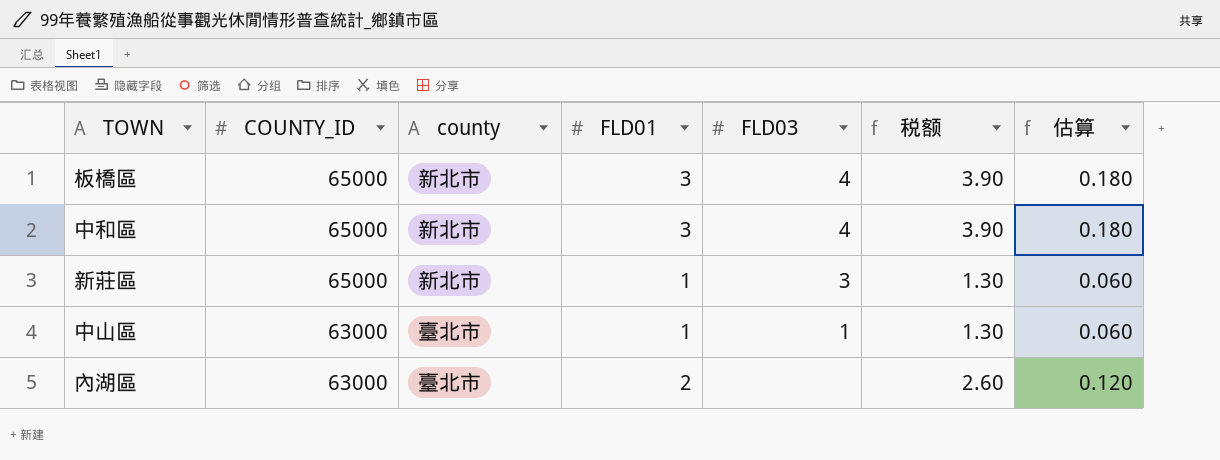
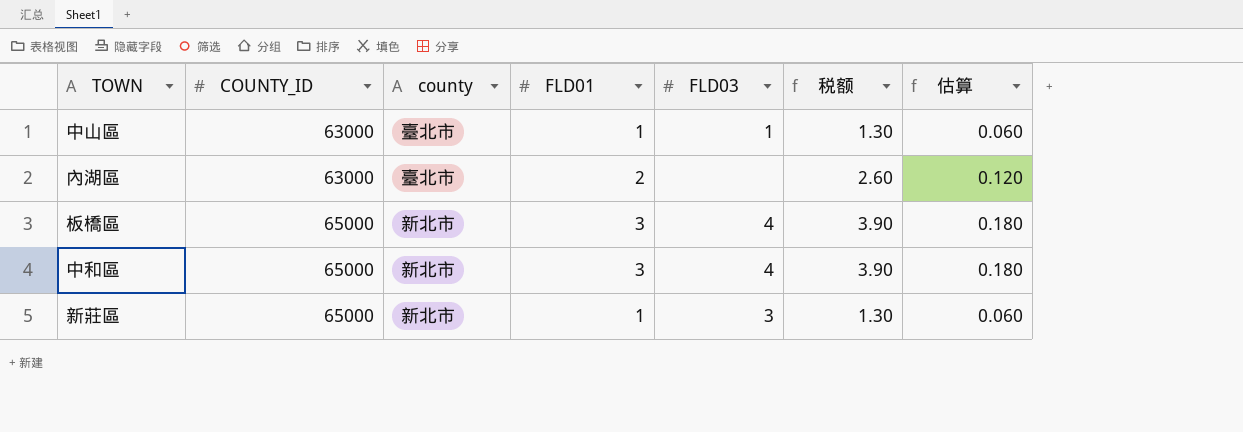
row order: COUNTY_ID descending -> COUNTY_ID ascending

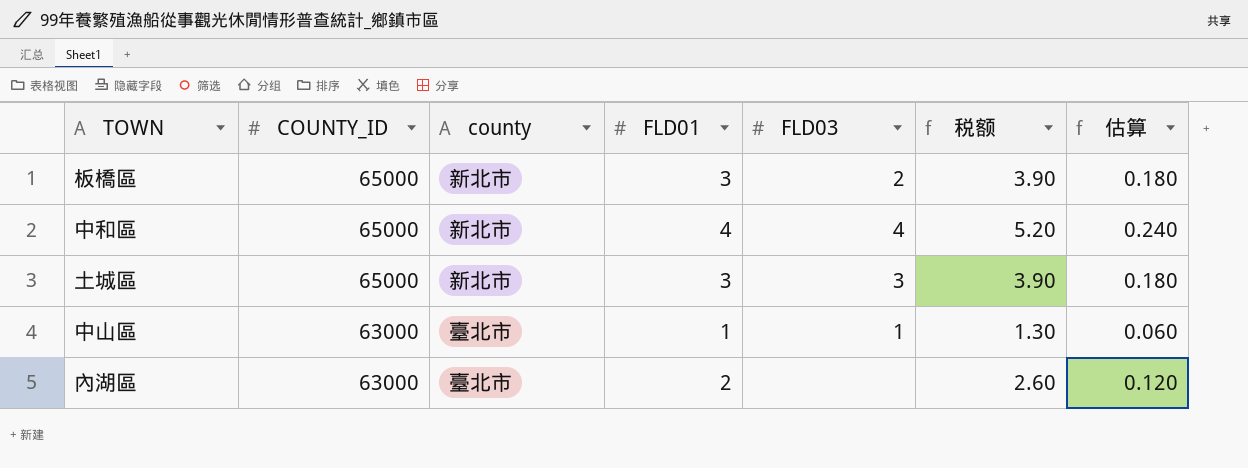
row order: COUNTY_ID ascending -> COUNTY_ID descending
row 新莊區: 65000 | 新北市 | 1 | 3 | 1.30 | 0.060 -> none
板橋區 | FLD03: 4 -> 2
中和區 | FLD01: 3 -> 4
中和區 | 税额: 3.90 -> 5.20
中和區 | 估算: 0.180 -> 0.240
row 土城區: none -> 65000 | 新北市 | 3 | 3 | 3.90 | 0.180

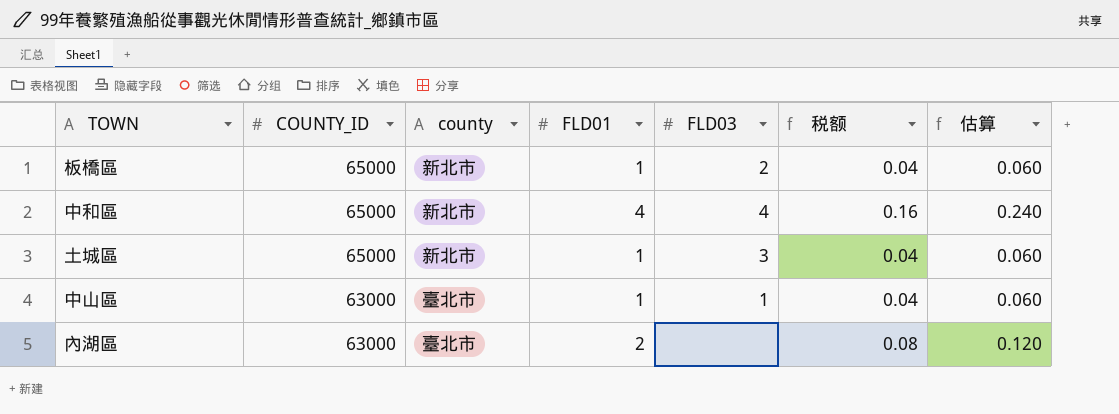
column 税额 | formula: [FLD01] * 1.3 -> [FLD01] * 0.04
板橋區 | FLD01: 3 -> 1
板橋區 | 估算: 0.180 -> 0.060
土城區 | FLD01: 3 -> 1
土城區 | 估算: 0.180 -> 0.060

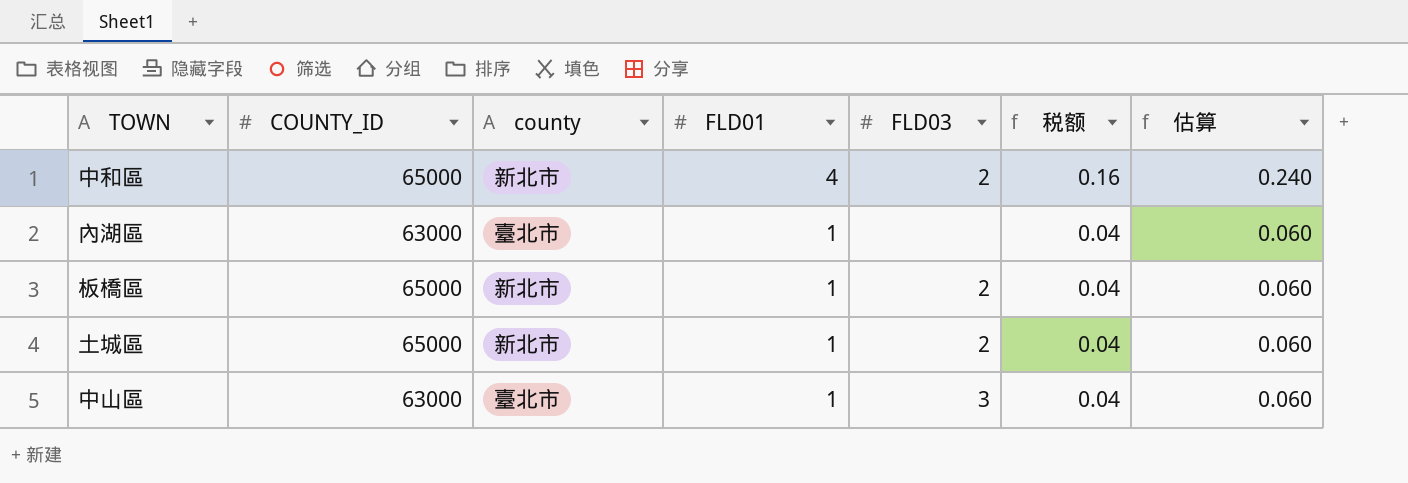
row order: COUNTY_ID descending -> FLD01 descending
中和區 | FLD03: 4 -> 2
內湖區 | FLD01: 2 -> 1
內湖區 | 税额: 0.08 -> 0.04
內湖區 | 估算: 0.120 -> 0.060
土城區 | FLD03: 3 -> 2
中山區 | FLD03: 1 -> 3

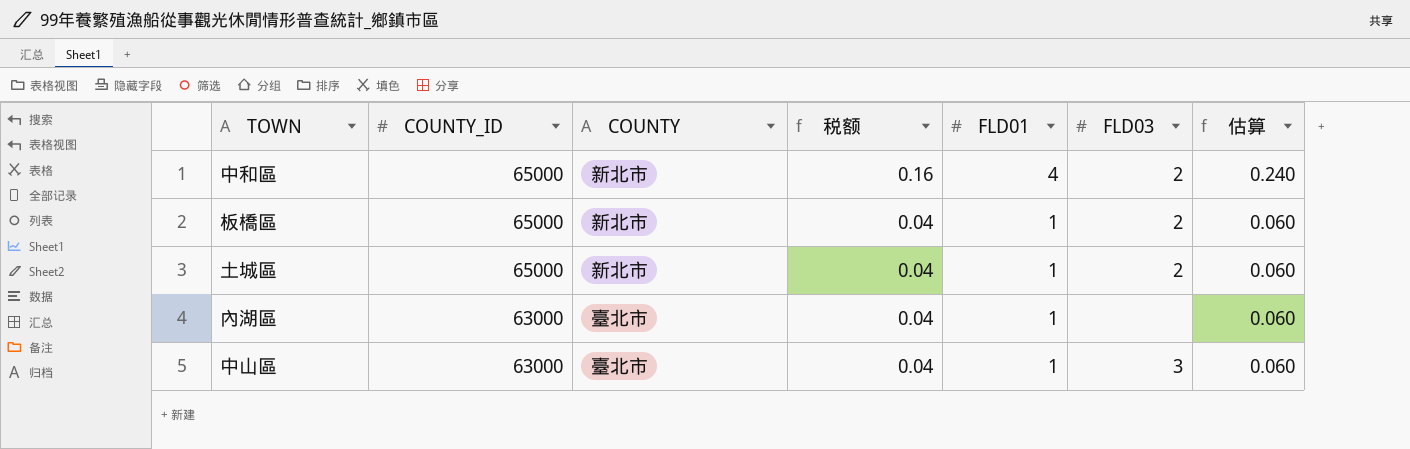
row order: FLD01 descending -> COUNTY_ID descending
column name: county -> COUNTY
column 税额 | position: 6 -> 4

